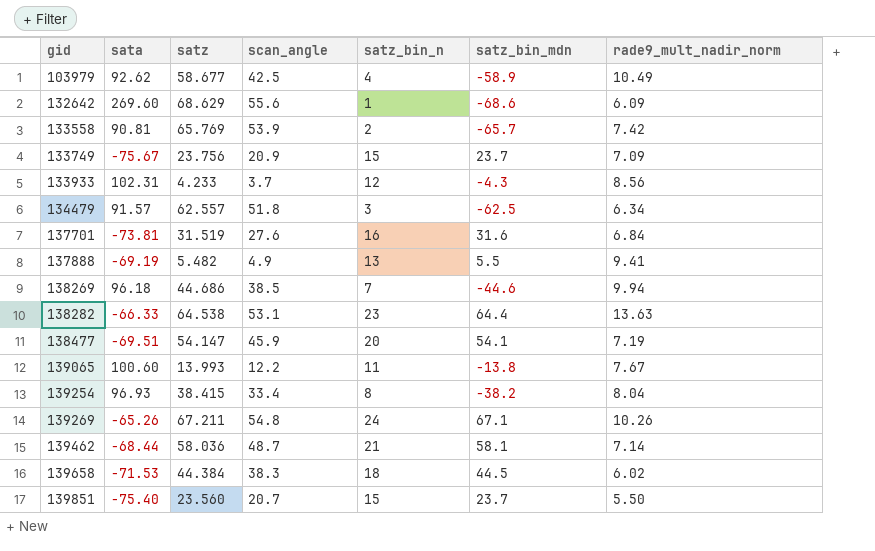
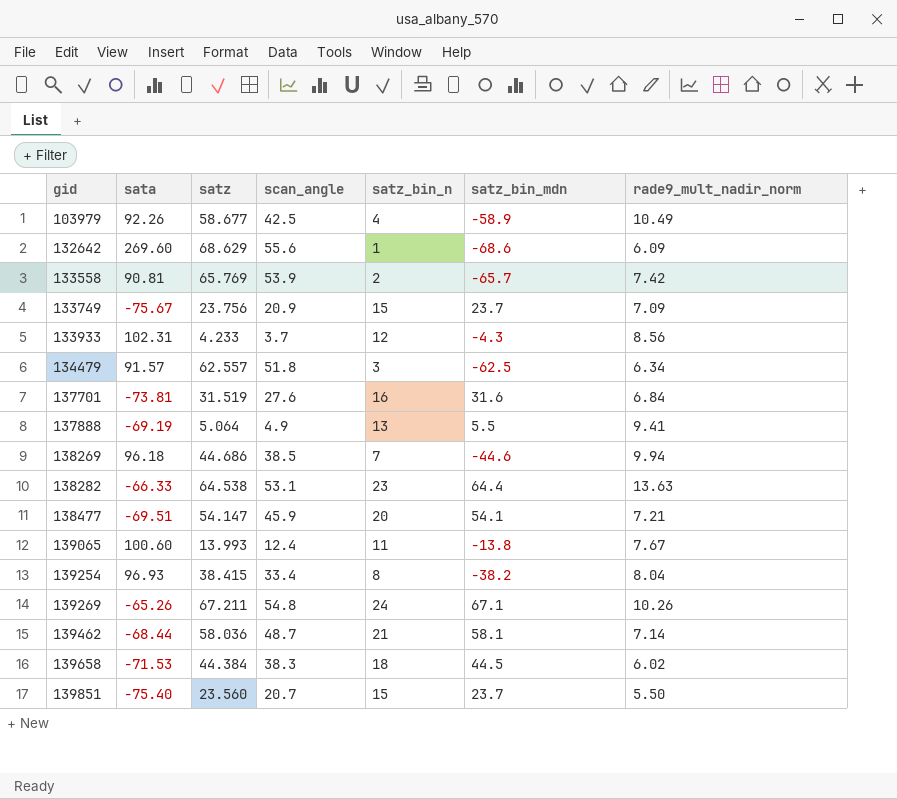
103979 | sata: 92.62 -> 92.26
137888 | satz: 5.482 -> 5.064
138477 | rade9_mult_nadir_norm: 7.19 -> 7.21
139065 | scan_angle: 12.2 -> 12.4

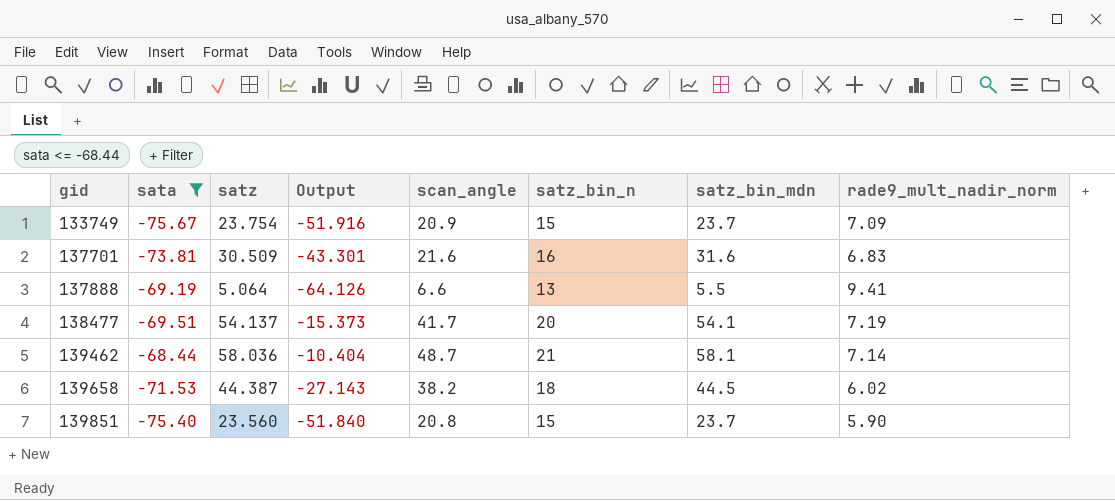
filter: none -> sata <= -68.44
column Output | formula: none -> [sata] + [satz]
133749 | satz: 23.756 -> 23.754
137701 | satz: 31.519 -> 30.509
137701 | scan_angle: 27.6 -> 21.6
137701 | rade9_mult_nadir_norm: 6.84 -> 6.83
137888 | scan_angle: 4.9 -> 6.6
138477 | satz: 54.147 -> 54.137
138477 | scan_angle: 45.9 -> 41.7
138477 | rade9_mult_nadir_norm: 7.21 -> 7.19
139658 | satz: 44.384 -> 44.387
139658 | scan_angle: 38.3 -> 38.2
139851 | scan_angle: 20.7 -> 20.8
139851 | rade9_mult_nadir_norm: 5.50 -> 5.90

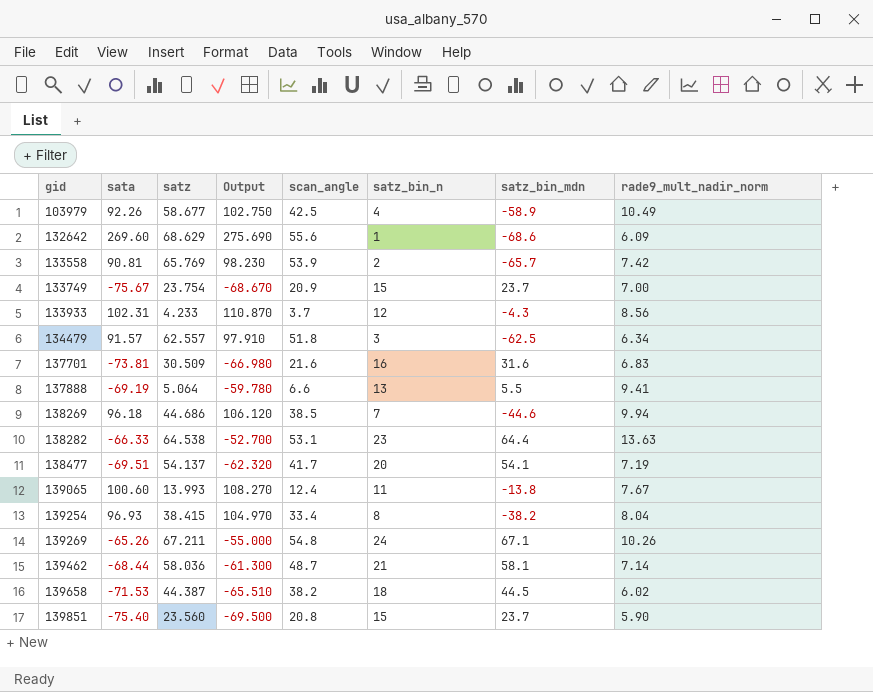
filter: sata <= -68.44 -> none
column Output | formula: [sata] + [satz] -> [sata] + [rade9_mult_nadir_norm]
133749 | rade9_mult_nadir_norm: 7.09 -> 7.00

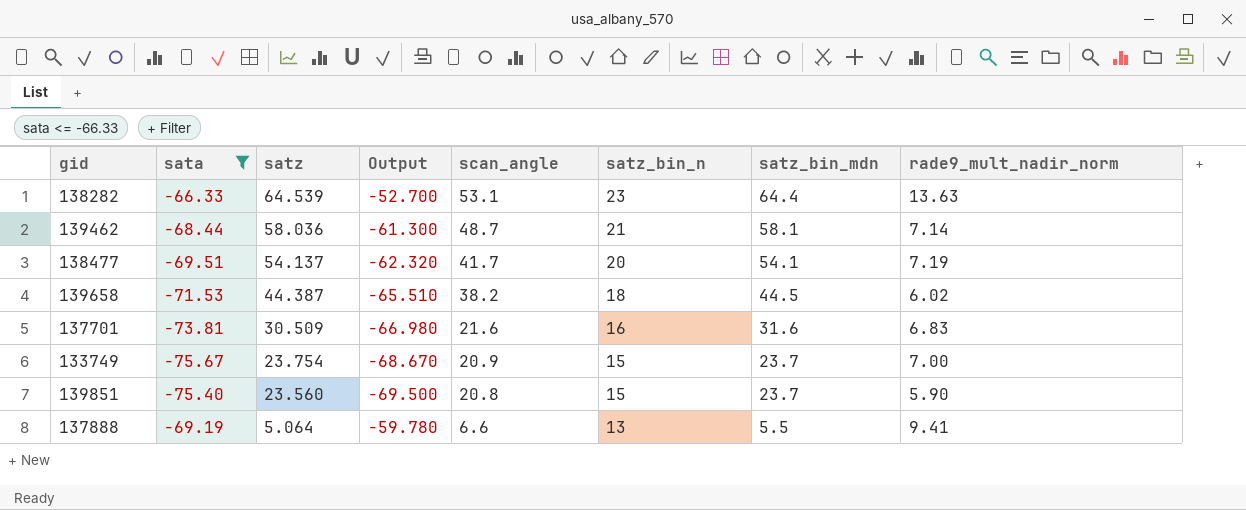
filter: none -> sata <= -66.33
row order: gid ascending -> satz descending
138282 | satz: 64.538 -> 64.539

